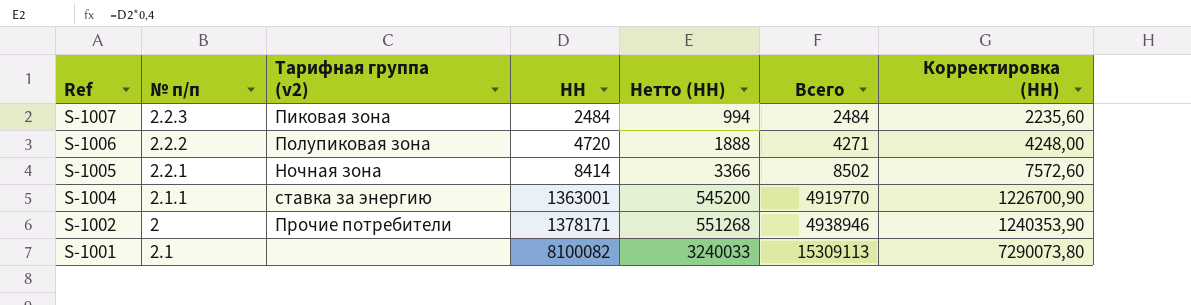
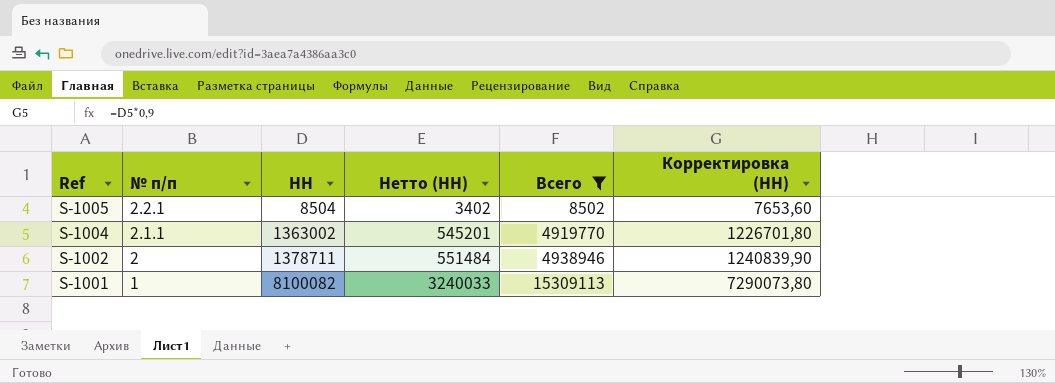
filter: none -> Всего >= 8502
column Тарифная группа (v2) | position: 3 -> none
S-1005 | НН: 8414 -> 8504
S-1005 | Нетто (НН): 3366 -> 3402
S-1005 | Корректировка (НН): 7572,60 -> 7653,60
S-1004 | НН: 1363001 -> 1363002
S-1004 | Нетто (НН): 545200 -> 545201
S-1004 | Корректировка (НН): 1226700,90 -> 1226701,80
S-1002 | НН: 1378171 -> 1378711
S-1002 | Нетто (НН): 551268 -> 551484
S-1002 | Корректировка (НН): 1240353,90 -> 1240839,90
S-1001 | № п/п: 2.1 -> 1

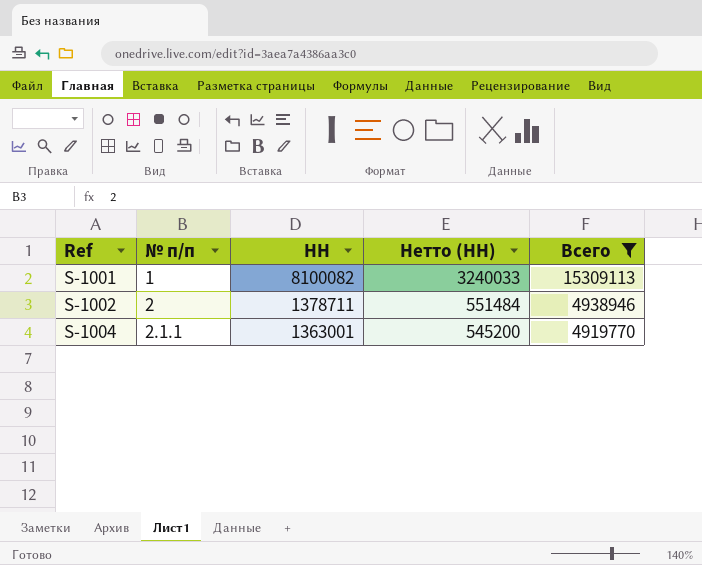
row order: Ref descending -> Ref ascending
column Корректировка (НН) | formula: [НН] * 0,9 -> none
row S-1005: 2.2.1 | 8504 | 3402 | 8502 | 7653,60 -> none
S-1004 | НН: 1363002 -> 1363001
S-1004 | Нетто (НН): 545201 -> 545200

